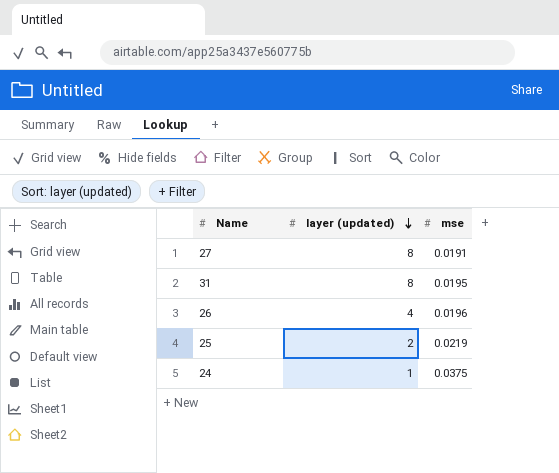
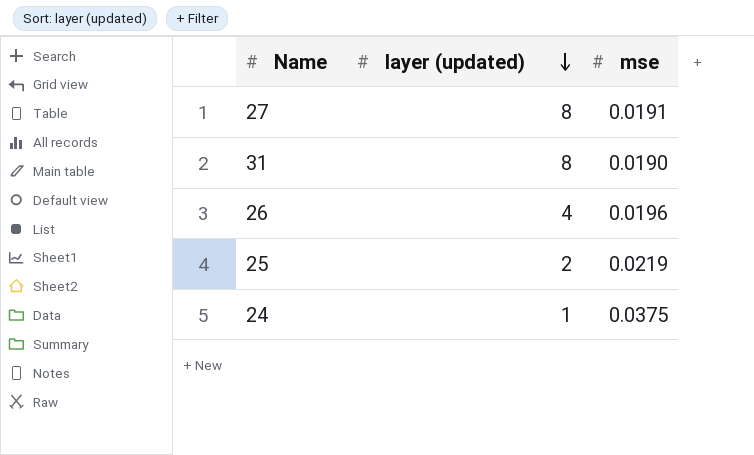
31 | mse: 0.0195 -> 0.0190

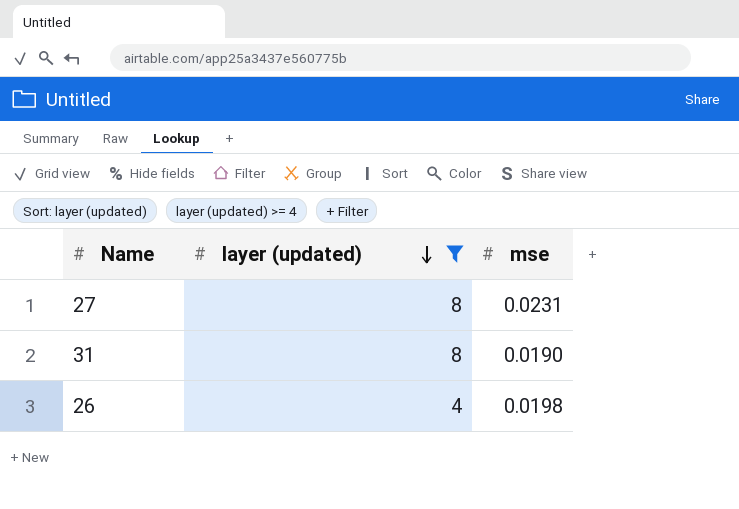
filter: none -> layer (updated) >= 4
27 | mse: 0.0191 -> 0.0231
26 | mse: 0.0196 -> 0.0198

